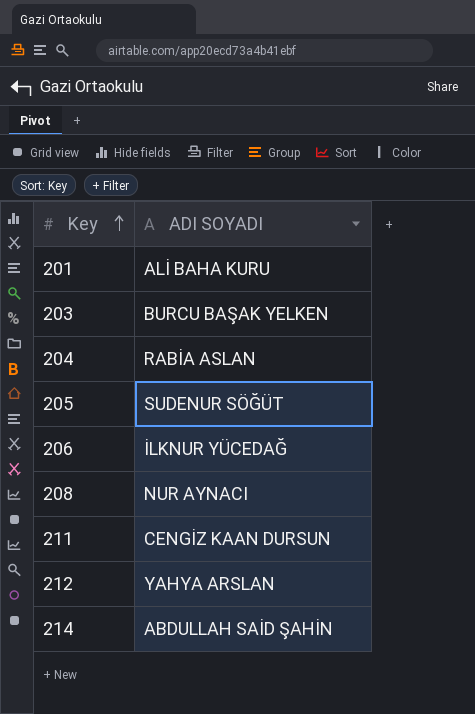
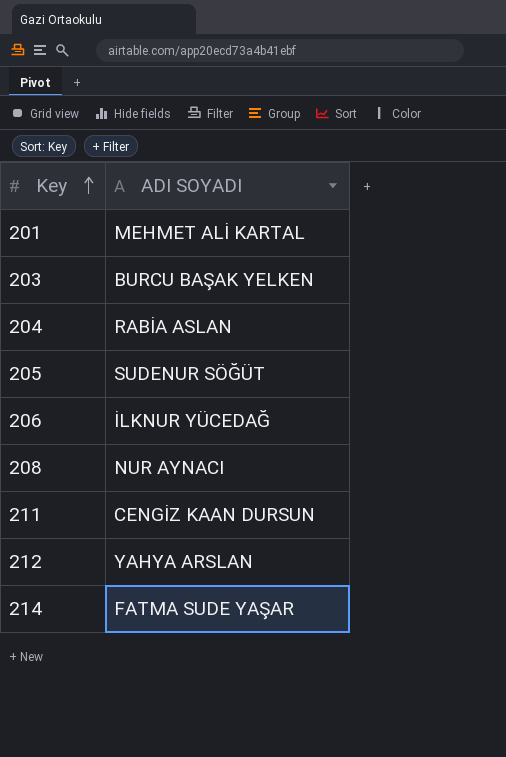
201 | ADI SOYADI: ALİ BAHA KURU -> MEHMET ALİ KARTAL
214 | ADI SOYADI: ABDULLAH SAİD ŞAHİN -> FATMA SUDE YAŞAR

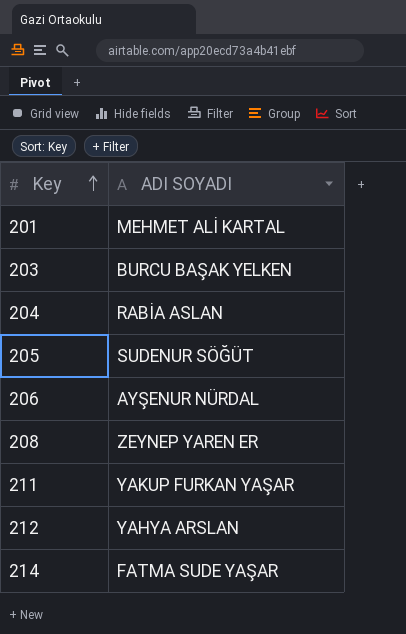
206 | ADI SOYADI: İLKNUR YÜCEDAĞ -> AYŞENUR NÜRDAL
208 | ADI SOYADI: NUR AYNACI -> ZEYNEP YAREN ER
211 | ADI SOYADI: CENGİZ KAAN DURSUN -> YAKUP FURKAN YAŞAR

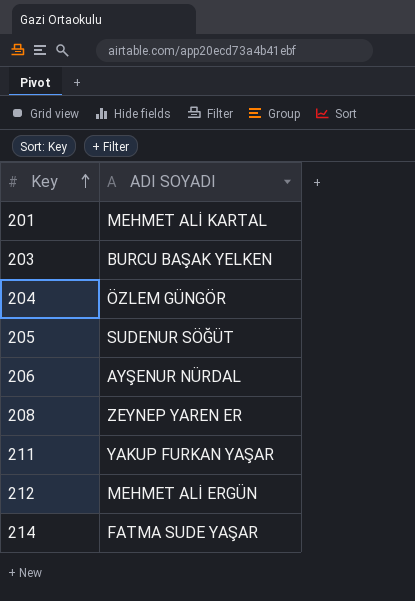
204 | ADI SOYADI: RABİA ASLAN -> ÖZLEM GÜNGÖR
212 | ADI SOYADI: YAHYA ARSLAN -> MEHMET ALİ ERGÜN

